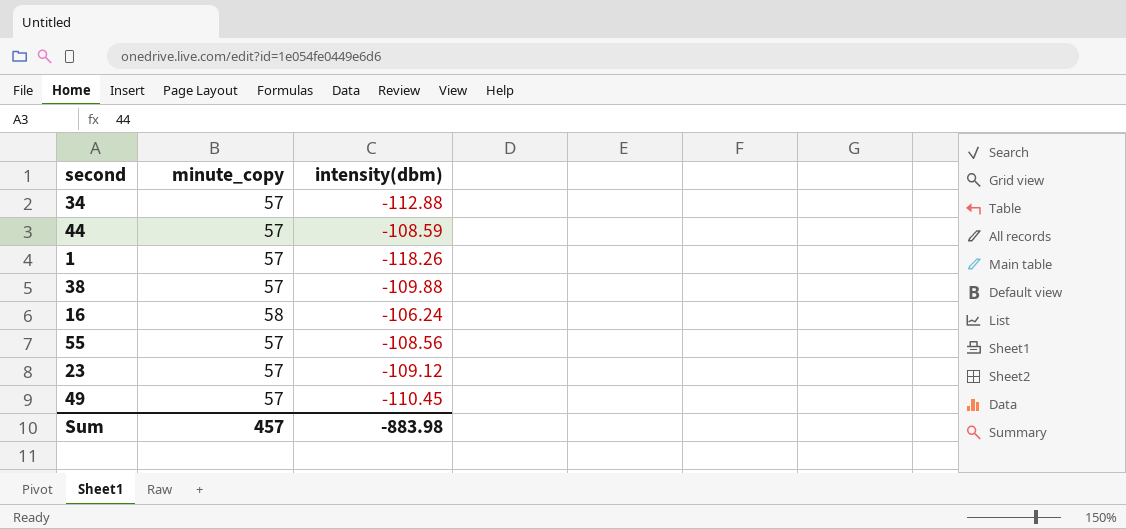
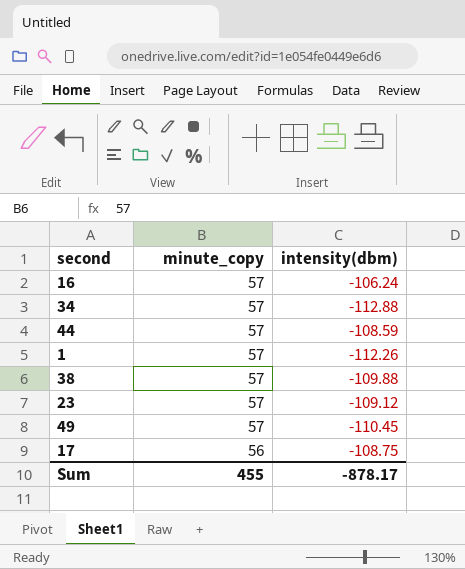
row order: none -> minute_copy descending
row 55: 57 | -108.56 -> none
16 | minute_copy: 58 -> 57
1 | intensity(dbm): -118.26 -> -112.26
row 17: none -> 56 | -108.75
Sum | minute_copy: 457 -> 455
Sum | intensity(dbm): -883.98 -> -878.17

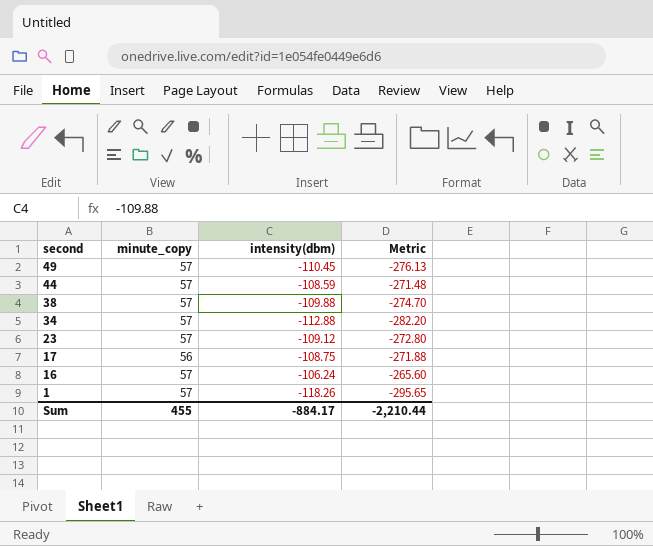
row order: minute_copy descending -> second descending
column Metric | formula: none -> [intensity(dbm)] * 2.5
1 | intensity(dbm): -112.26 -> -118.26
Sum | intensity(dbm): -878.17 -> -884.17

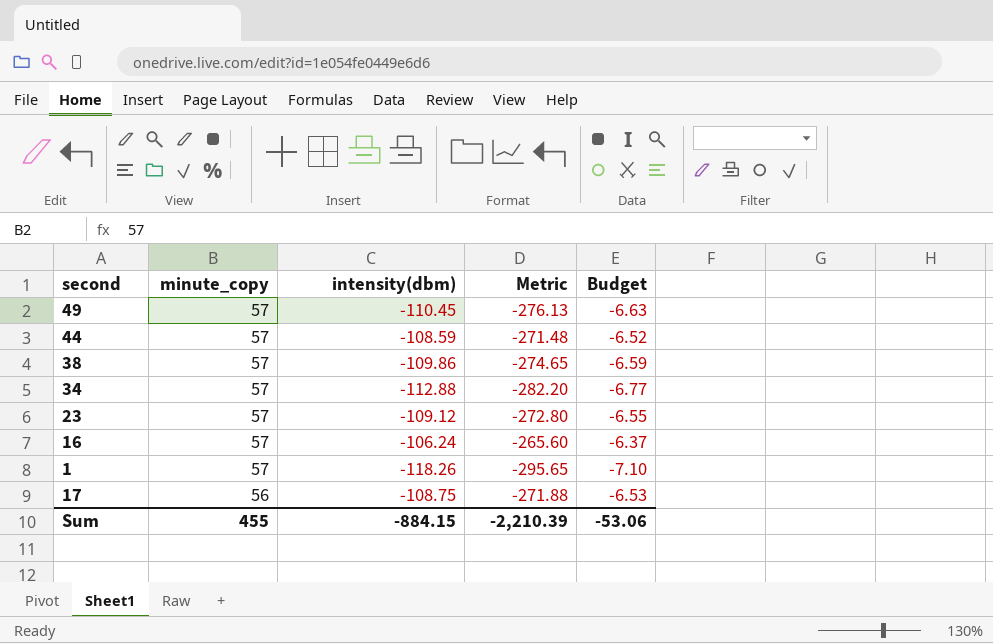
row order: second descending -> minute_copy descending
column Budget | formula: none -> [intensity(dbm)] * 0.06
38 | intensity(dbm): -109.88 -> -109.86
38 | Metric: -274.70 -> -274.65
Sum | intensity(dbm): -884.17 -> -884.15
Sum | Metric: -2,210.44 -> -2,210.39

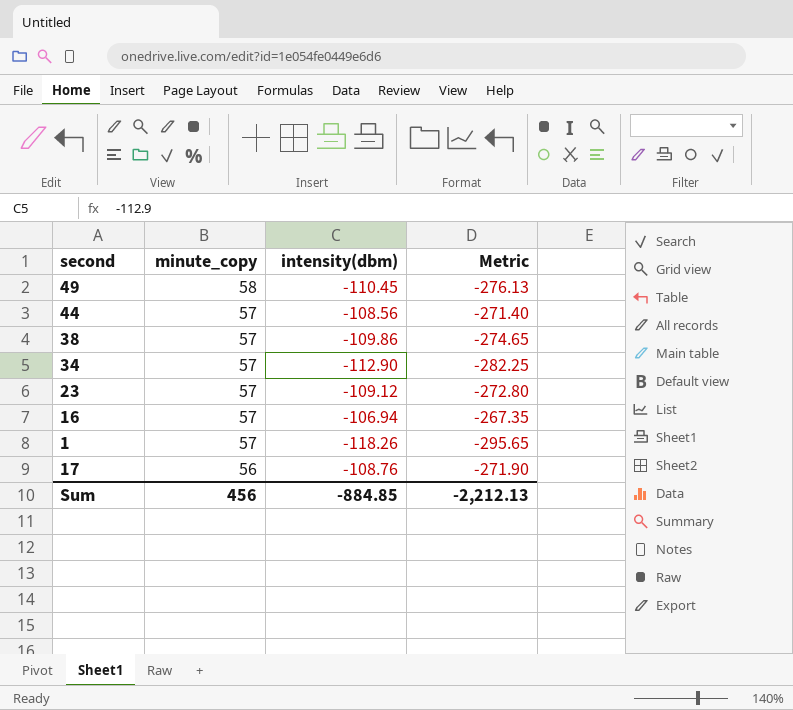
column Budget | formula: [intensity(dbm)] * 0.06 -> none
49 | minute_copy: 57 -> 58
44 | intensity(dbm): -108.59 -> -108.56
44 | Metric: -271.48 -> -271.40
34 | intensity(dbm): -112.88 -> -112.90
34 | Metric: -282.20 -> -282.25
16 | intensity(dbm): -106.24 -> -106.94
16 | Metric: -265.60 -> -267.35
17 | intensity(dbm): -108.75 -> -108.76
17 | Metric: -271.88 -> -271.90
Sum | minute_copy: 455 -> 456
Sum | intensity(dbm): -884.15 -> -884.85
Sum | Metric: -2,210.39 -> -2,212.13

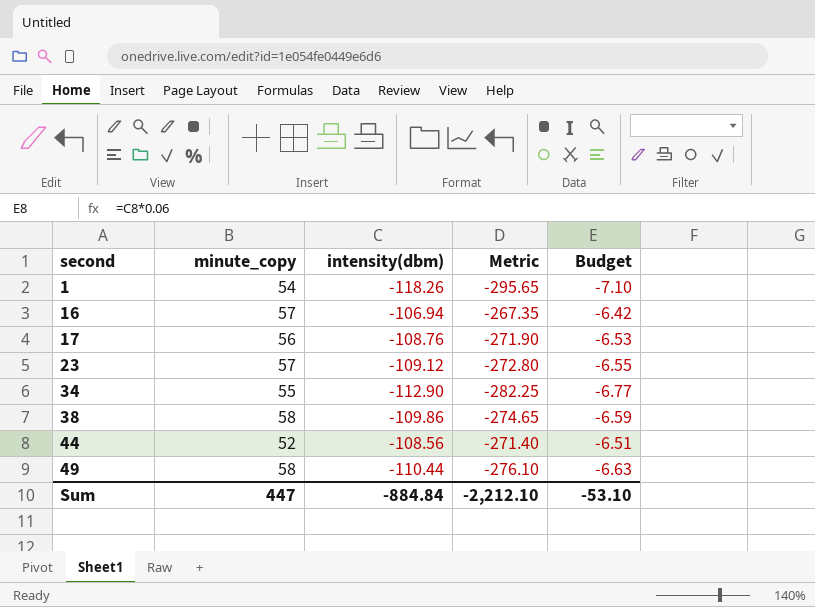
row order: minute_copy descending -> second ascending
column Budget | formula: none -> [intensity(dbm)] * 0.06
1 | minute_copy: 57 -> 54
34 | minute_copy: 57 -> 55
38 | minute_copy: 57 -> 58
44 | minute_copy: 57 -> 52
49 | intensity(dbm): -110.45 -> -110.44
49 | Metric: -276.13 -> -276.10
Sum | minute_copy: 456 -> 447
Sum | intensity(dbm): -884.85 -> -884.84
Sum | Metric: -2,212.13 -> -2,212.10

